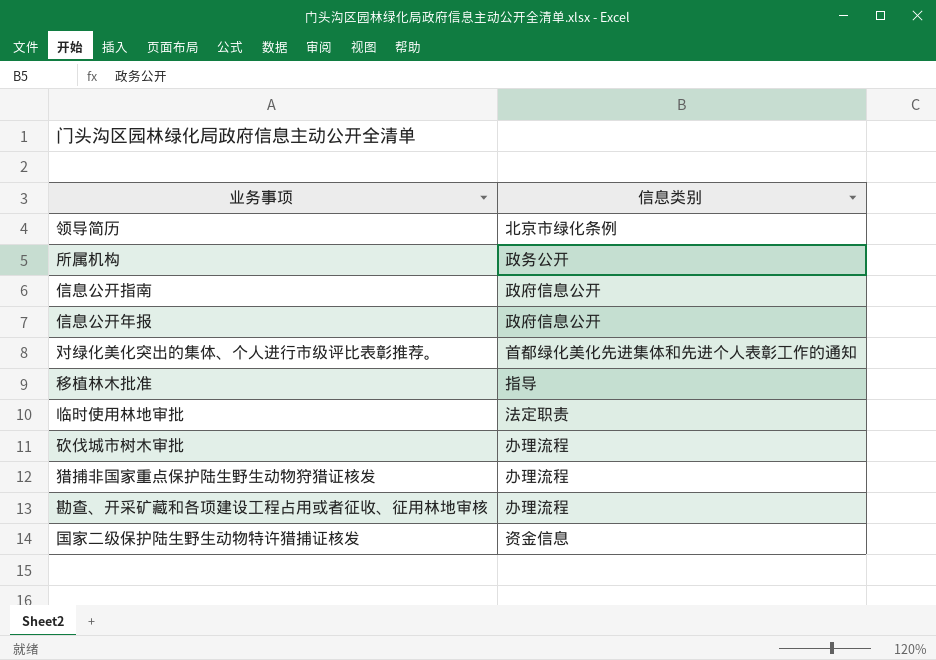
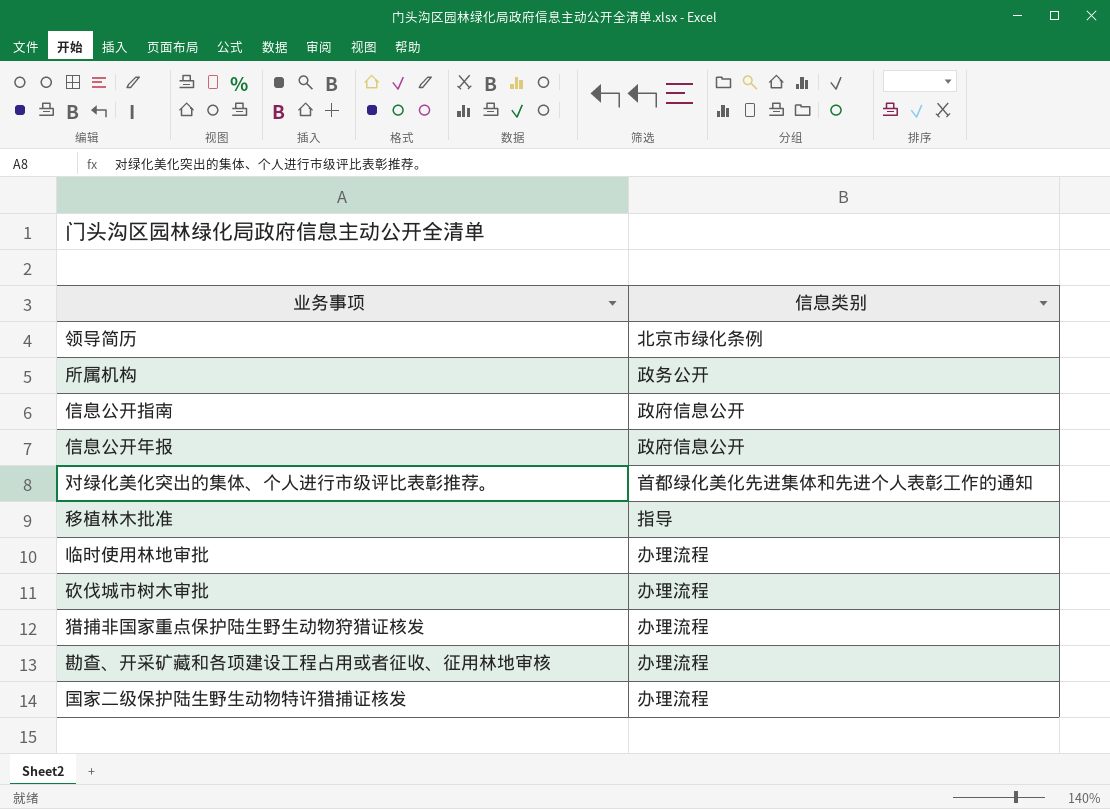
临时使用林地审批 | 信息类别: 法定职责 -> 办理流程
国家二级保护陆生野生动物特许猎捕证核发 | 信息类别: 资金信息 -> 办理流程

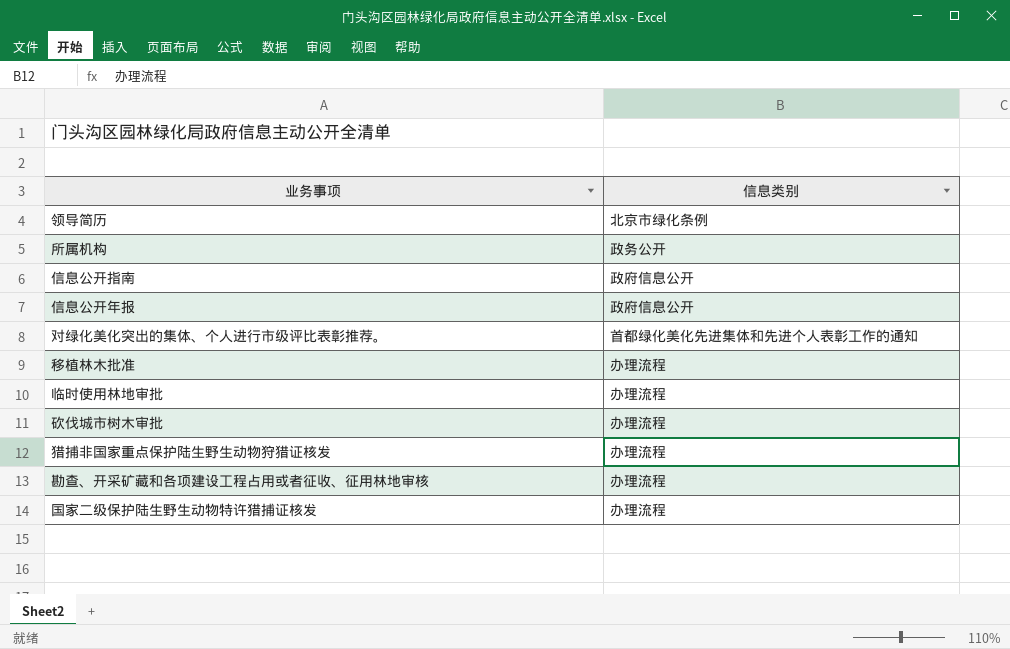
移植林木批准 | 信息类别: 指导 -> 办理流程

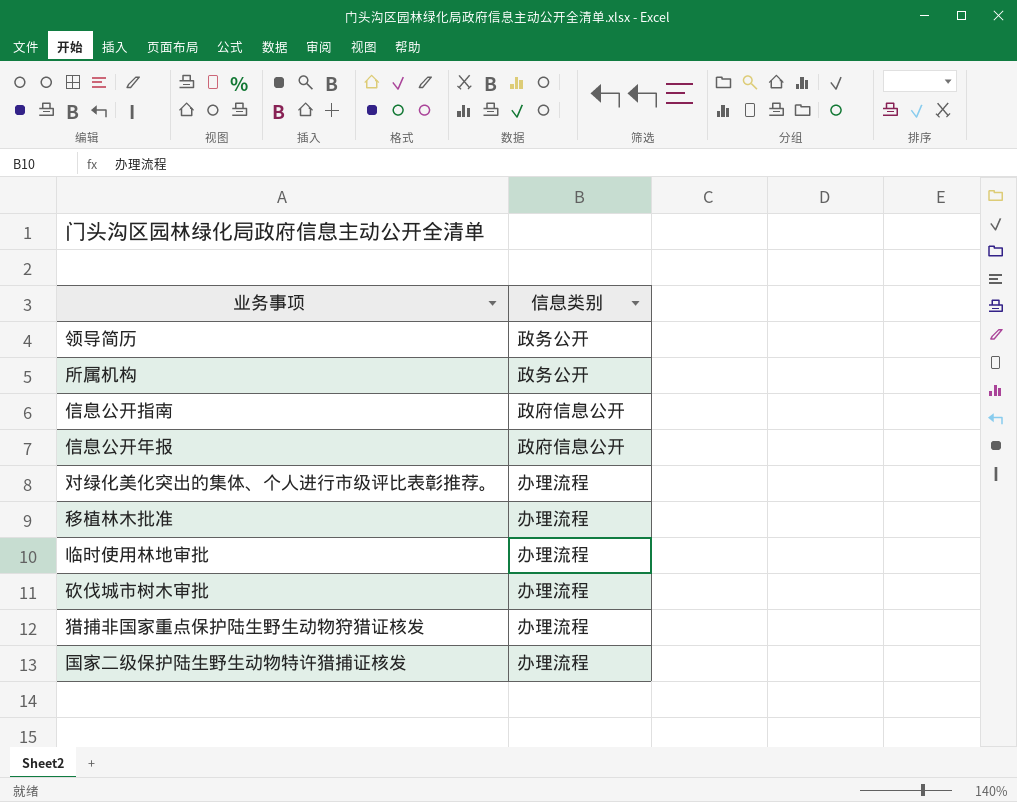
row 勘查、开采矿藏和各项建设工程占用或者征收、征用林地审核: 办理流程 -> none
领导简历 | 信息类别: 北京市绿化条例 -> 政务公开
对绿化美化突出的集体、个人进行市级评比表彰推荐。 | 信息类别: 首都绿化美化先进集体和先进个人表彰工作的通知 -> 办理流程

